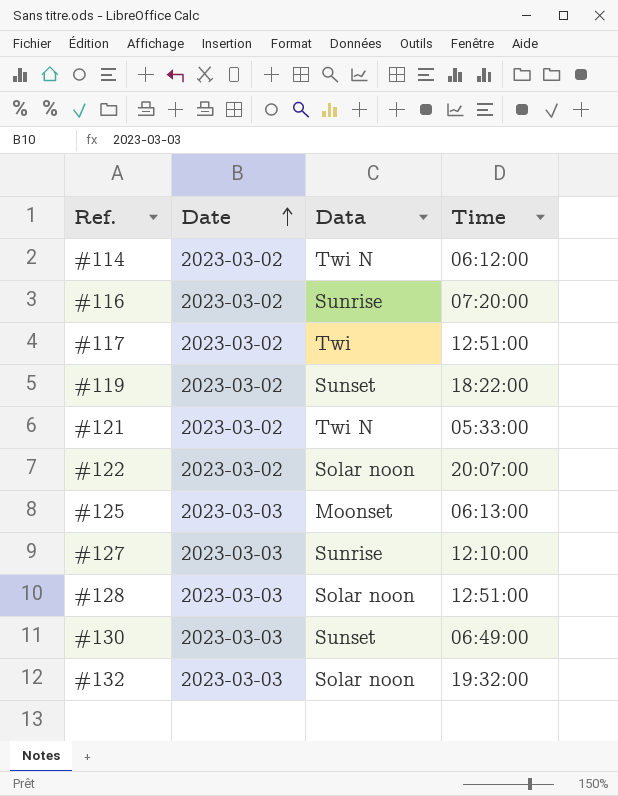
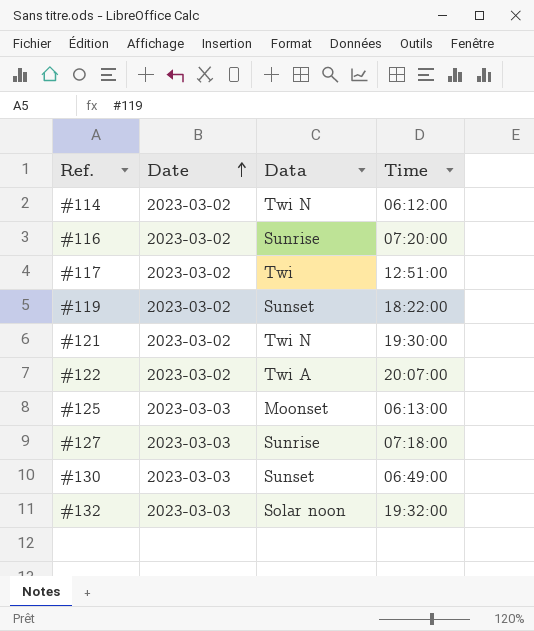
row #128: 2023-03-03 | Solar noon | 12:51:00 -> none
#121 | Time: 05:33:00 -> 19:30:00
#122 | Data: Solar noon -> Twi A
#127 | Time: 12:10:00 -> 07:18:00

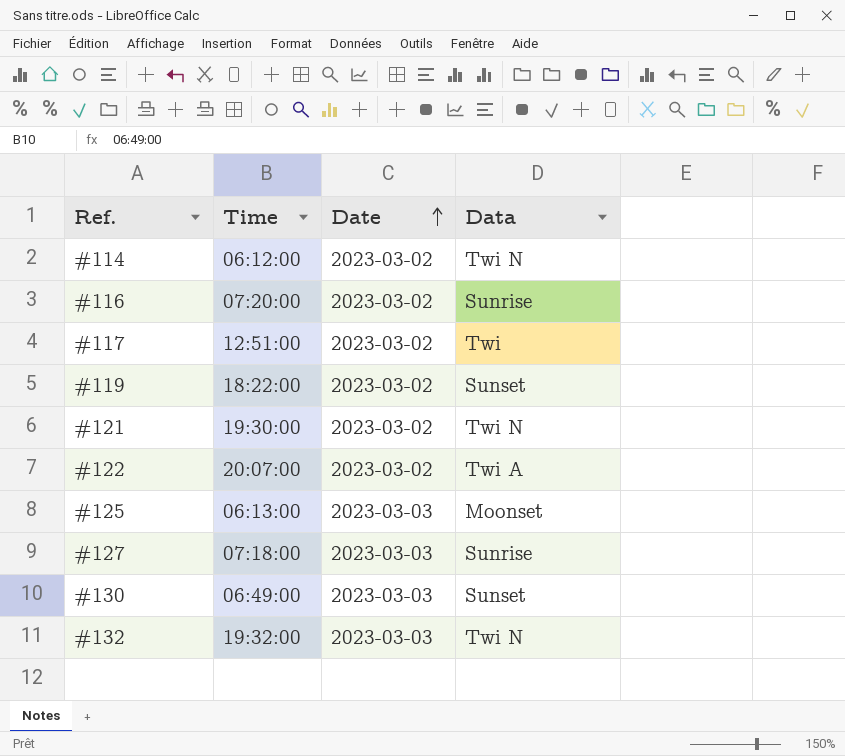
column Time | position: 4 -> 2
#132 | Data: Solar noon -> Twi N

